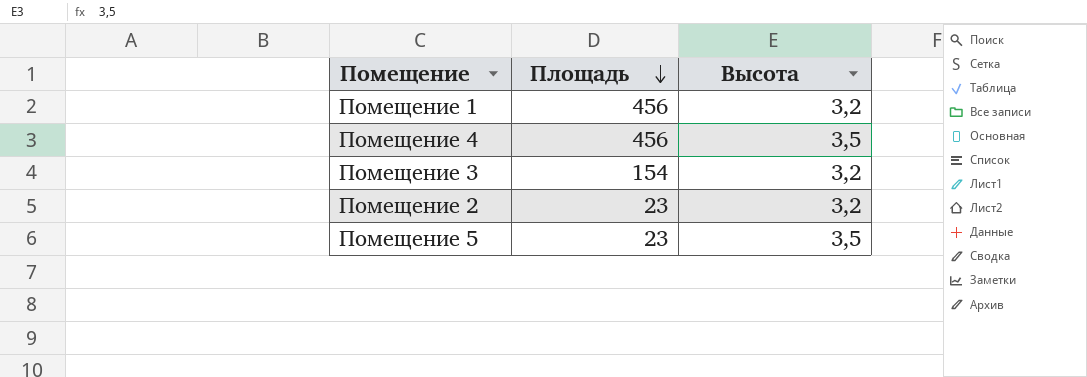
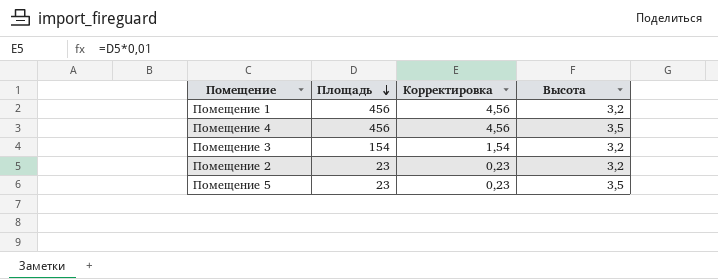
column Корректировка | formula: none -> [Площадь] * 0,01

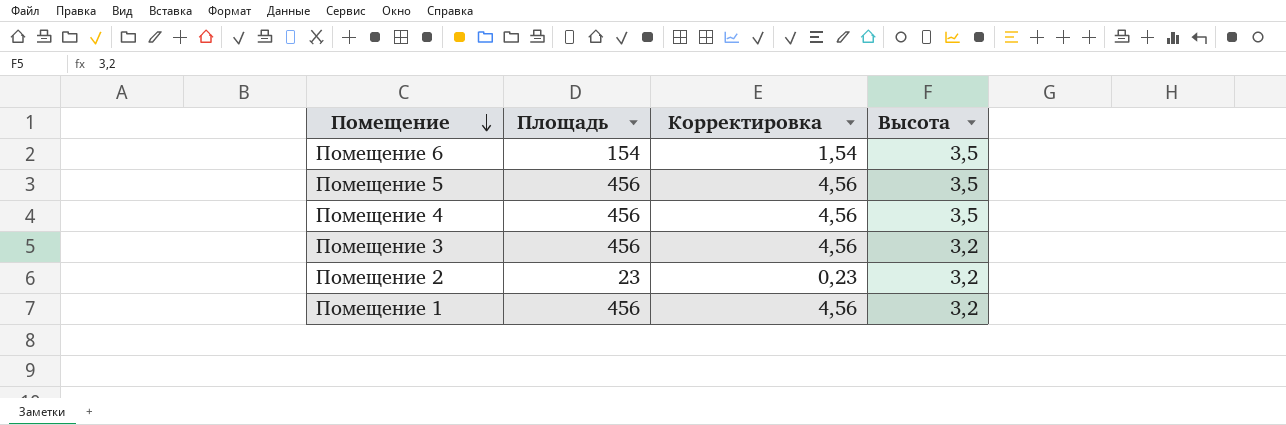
row order: Площадь descending -> Помещение descending
row Помещение 6: none -> 154 | 1,54 | 3,5
Помещение 5 | Площадь: 23 -> 456
Помещение 5 | Корректировка: 0,23 -> 4,56
Помещение 3 | Площадь: 154 -> 456
Помещение 3 | Корректировка: 1,54 -> 4,56

